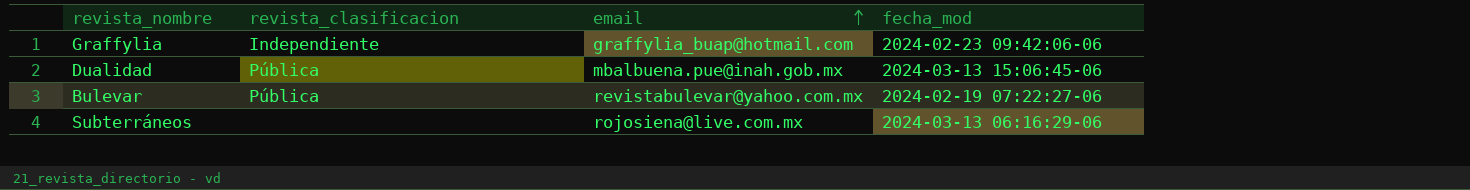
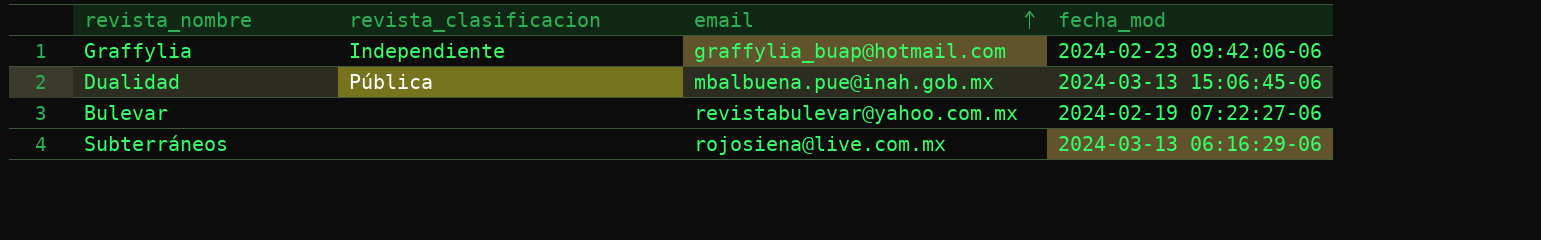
Bulevar | revista_clasificacion: Pública -> none

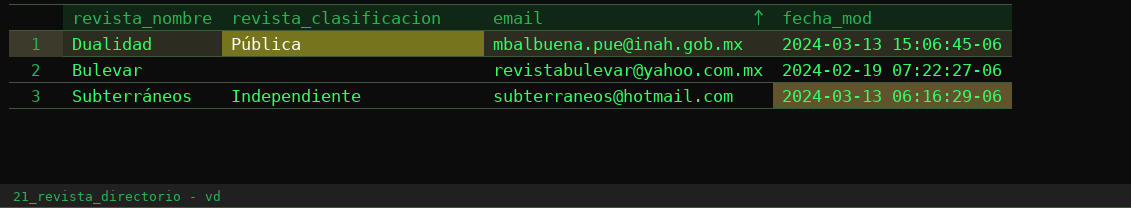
row Graffylia: Independiente | graffylia_buap@hotmail.com | 2024-02-23 09:42:06-06 -> none
Subterráneos | revista_clasificacion: none -> Independiente
Subterráneos | email: rojosiena@live.com.mx -> subterraneos@hotmail.com

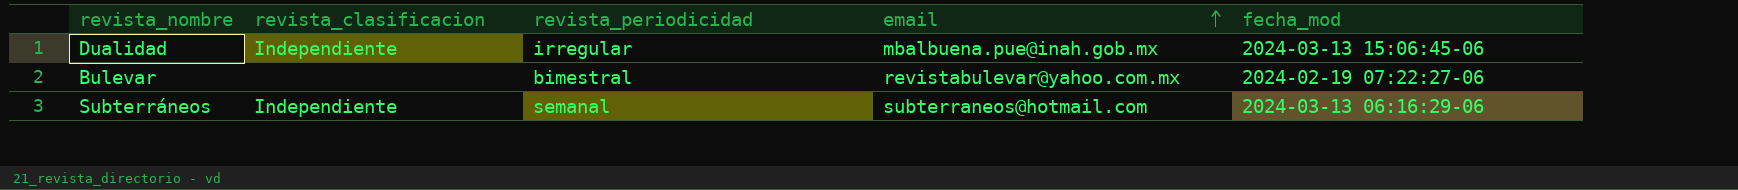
column revista_periodicidad | position: none -> 3
Dualidad | revista_clasificacion: Pública -> Independiente

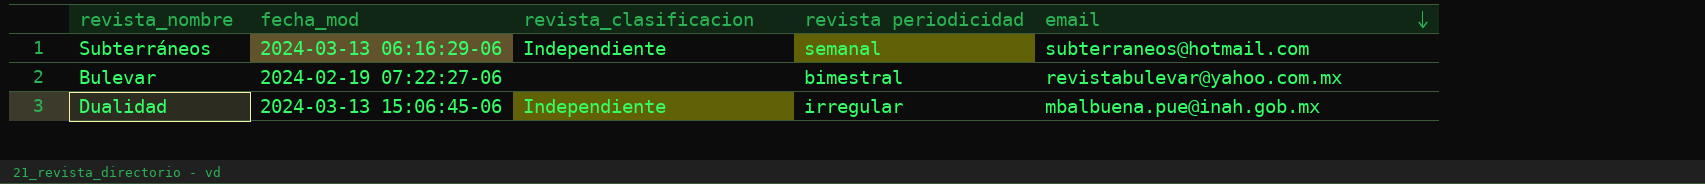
row order: email ascending -> email descending
column fecha_mod | position: 5 -> 2
column name: revista_periodicidad -> revista periodicidad

